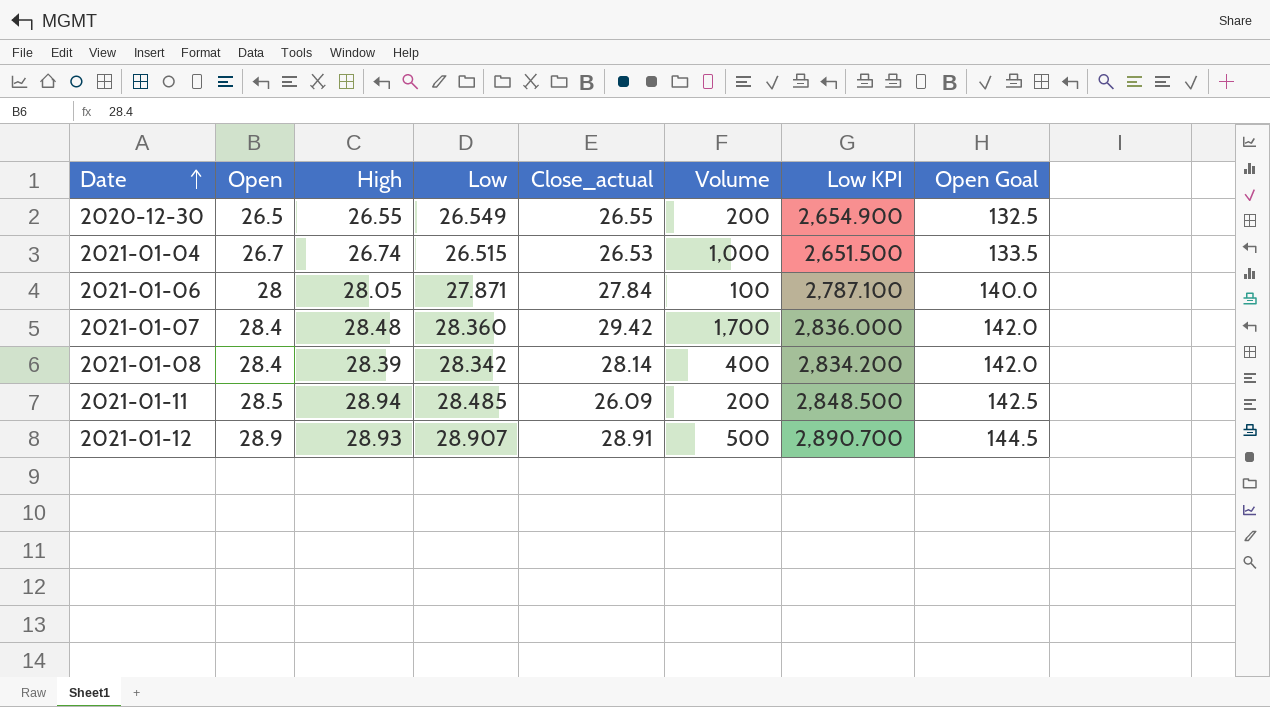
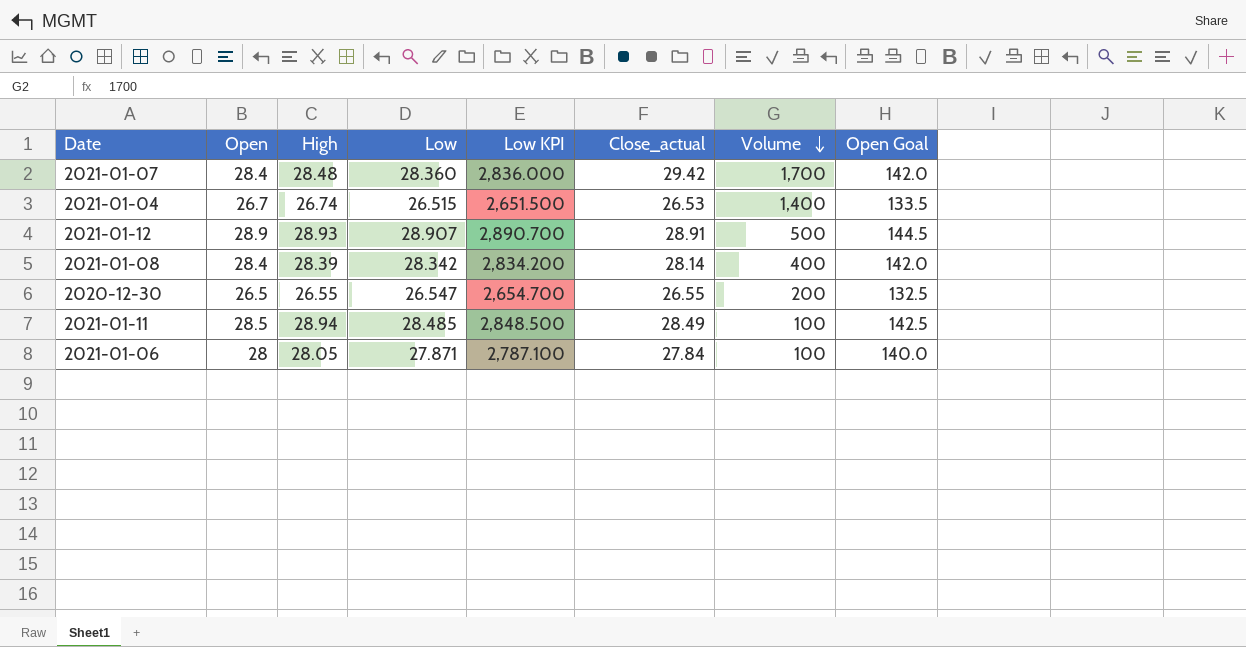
row order: Date ascending -> Volume descending
column Low KPI | position: 7 -> 5
2021-01-04 | Volume: 1,000 -> 1,400
2020-12-30 | Low: 26.549 -> 26.547
2020-12-30 | Low KPI: 2,654.900 -> 2,654.700
2021-01-11 | Close_actual: 26.09 -> 28.49
2021-01-11 | Volume: 200 -> 100

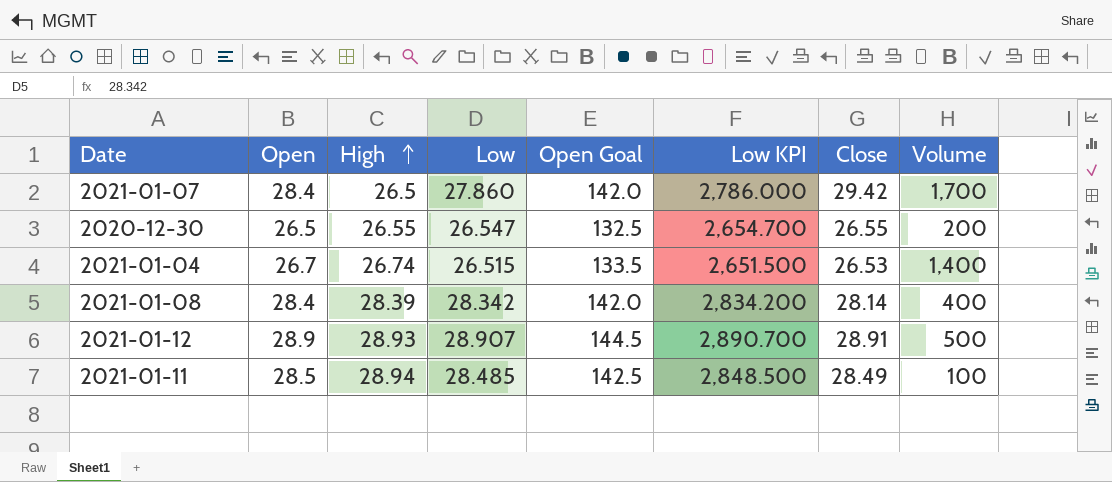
row order: Volume descending -> High ascending
column Open Goal | position: 8 -> 5
column name: Close_actual -> Close
row 2021-01-06: 28 | 28.05 | 27.871 | 2,787.100 | 27.84 | 100 | 140.0 -> none
2021-01-07 | High: 28.48 -> 26.5
2021-01-07 | Low: 28.360 -> 27.860
2021-01-07 | Low KPI: 2,836.000 -> 2,786.000

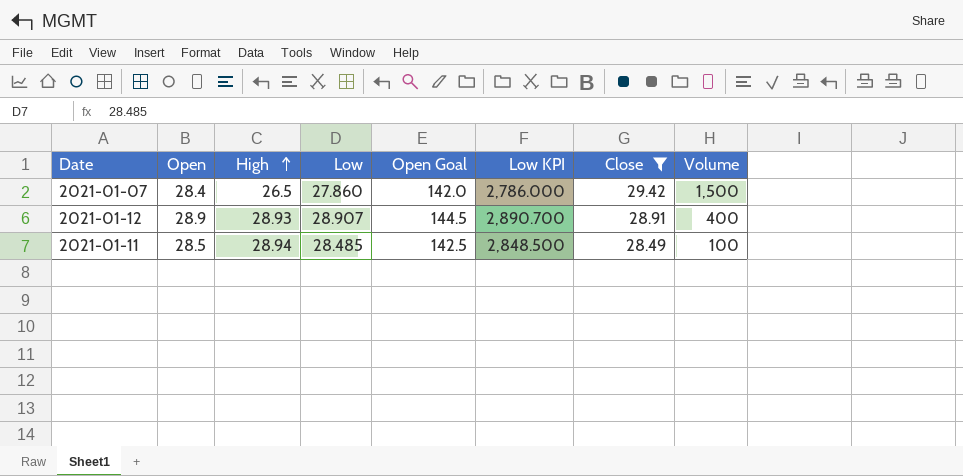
filter: none -> Close >= 28.49
2021-01-07 | Volume: 1,700 -> 1,500
2021-01-12 | Volume: 500 -> 400

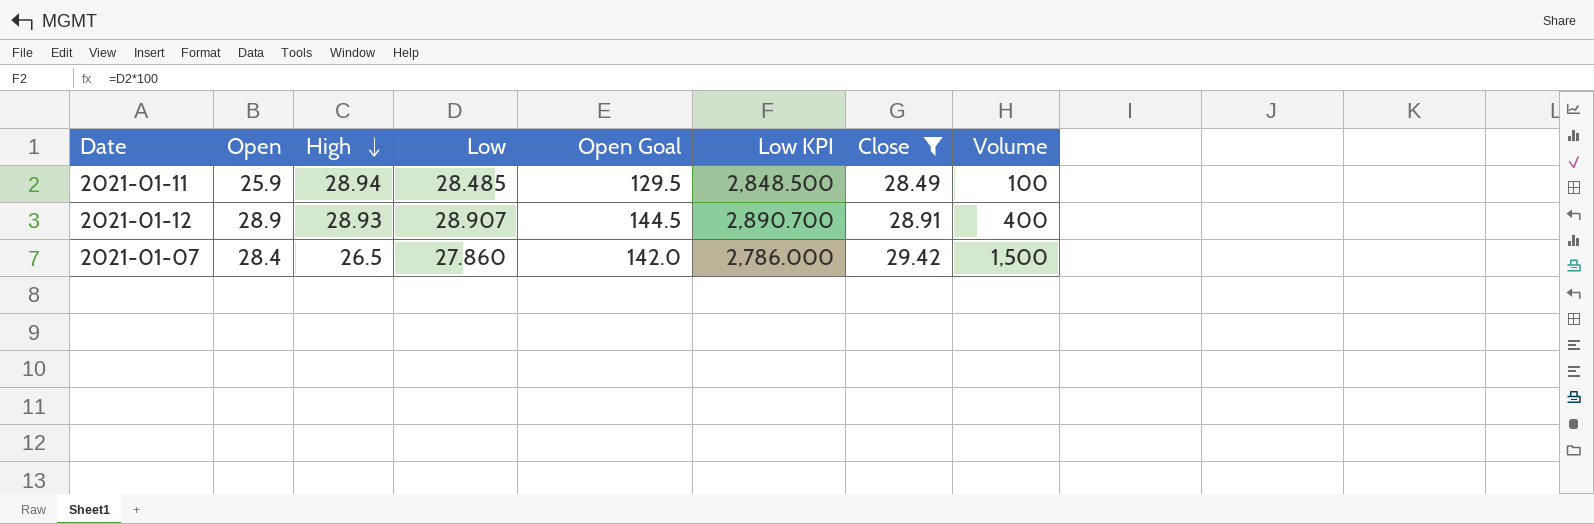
row order: High ascending -> High descending
2021-01-11 | Open: 28.5 -> 25.9
2021-01-11 | Open Goal: 142.5 -> 129.5

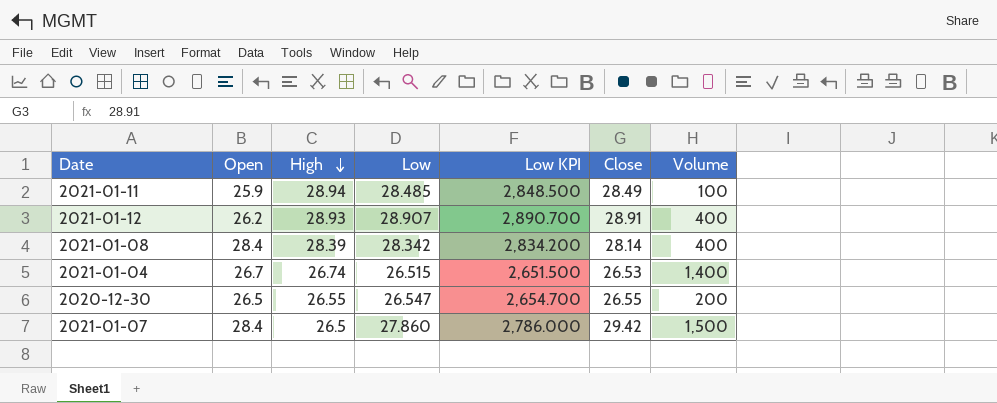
filter: Close >= 28.49 -> none
column Open Goal | formula: [Open] * 5 -> none
2021-01-12 | Open: 28.9 -> 26.2

